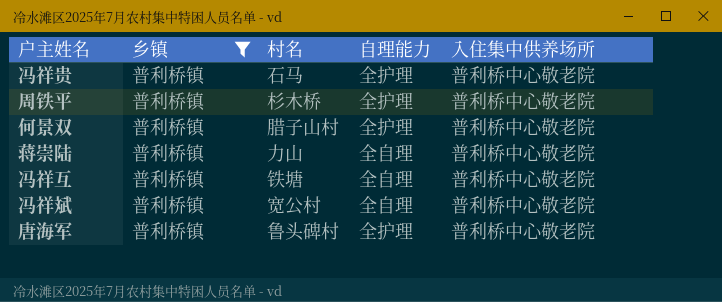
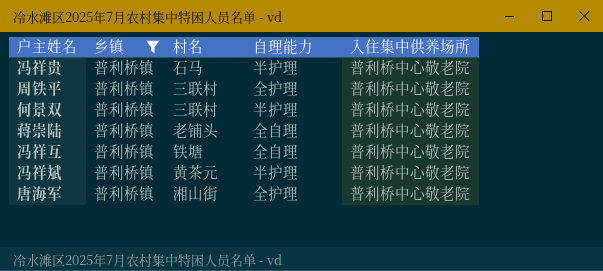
冯祥贵 | 自理能力: 全护理 -> 半护理
周铁平 | 村名: 杉木桥 -> 三联村
何景双 | 村名: 腊子山村 -> 三联村
何景双 | 自理能力: 全护理 -> 半护理
蒋崇陆 | 村名: 力山 -> 老铺头
冯祥斌 | 村名: 宽公村 -> 黄茶元
冯祥斌 | 自理能力: 全自理 -> 半护理
唐海军 | 村名: 鲁头碑村 -> 湘山街

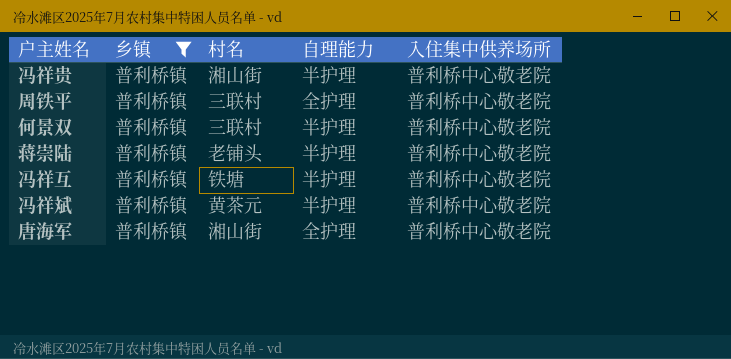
冯祥贵 | 村名: 石马 -> 湘山街
蒋崇陆 | 自理能力: 全自理 -> 半护理
冯祥互 | 自理能力: 全自理 -> 半护理

